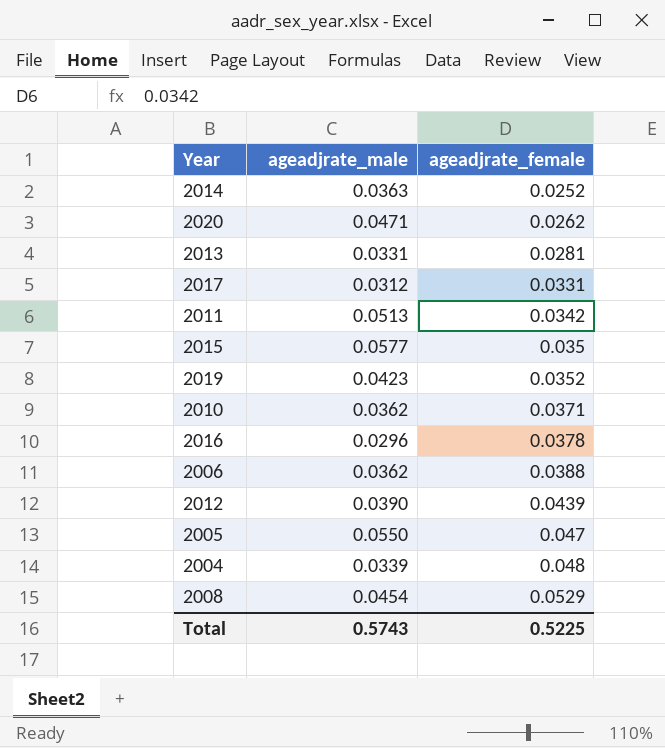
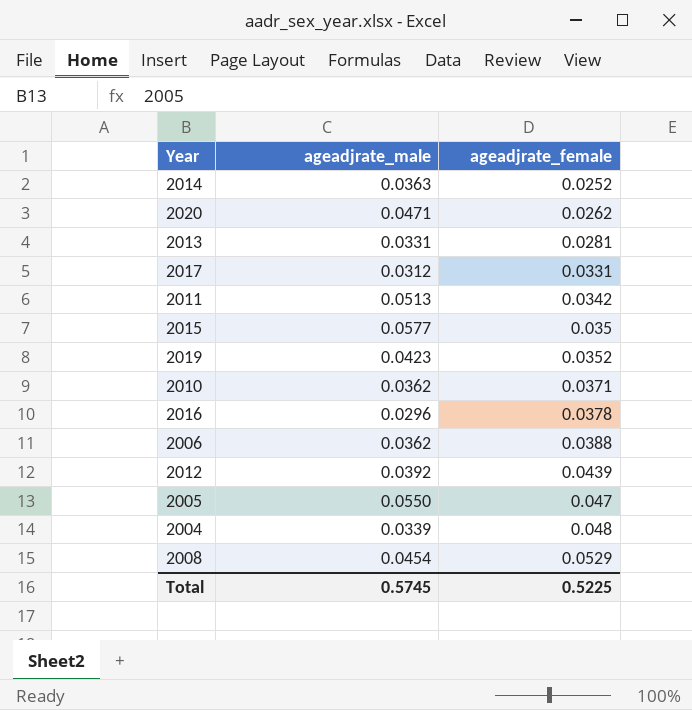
2012 | ageadjrate_male: 0.0390 -> 0.0392
Total | ageadjrate_male: 0.5743 -> 0.5745

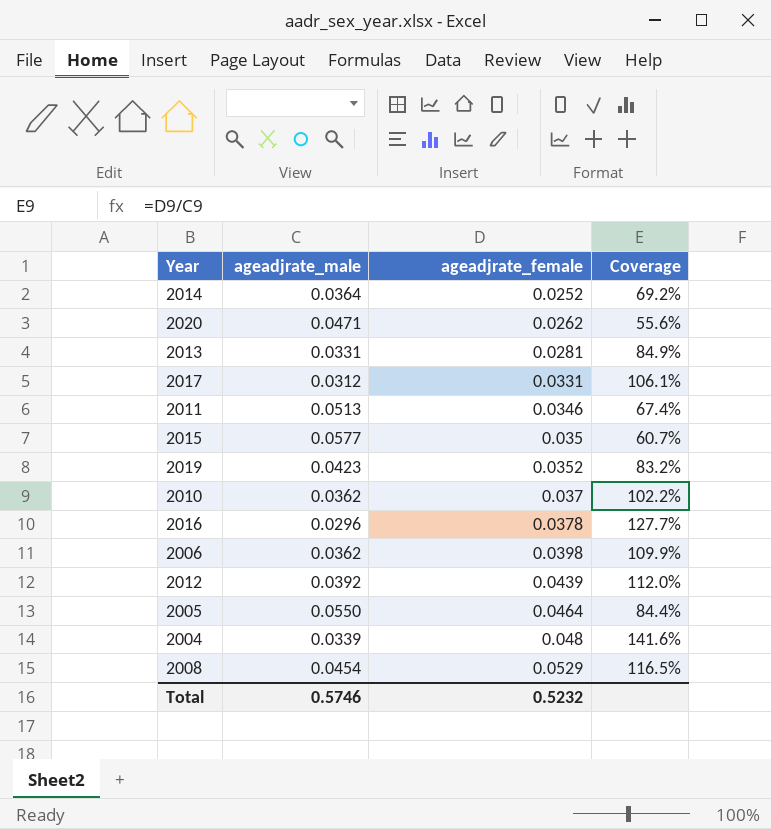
column Coverage | formula: none -> [ageadjrate_female] / [ageadjrate_male]
2014 | ageadjrate_male: 0.0363 -> 0.0364
2011 | ageadjrate_female: 0.0342 -> 0.0346
2010 | ageadjrate_female: 0.0371 -> 0.037
2006 | ageadjrate_female: 0.0388 -> 0.0398
2005 | ageadjrate_female: 0.047 -> 0.0464
Total | ageadjrate_male: 0.5745 -> 0.5746
Total | ageadjrate_female: 0.5225 -> 0.5232

